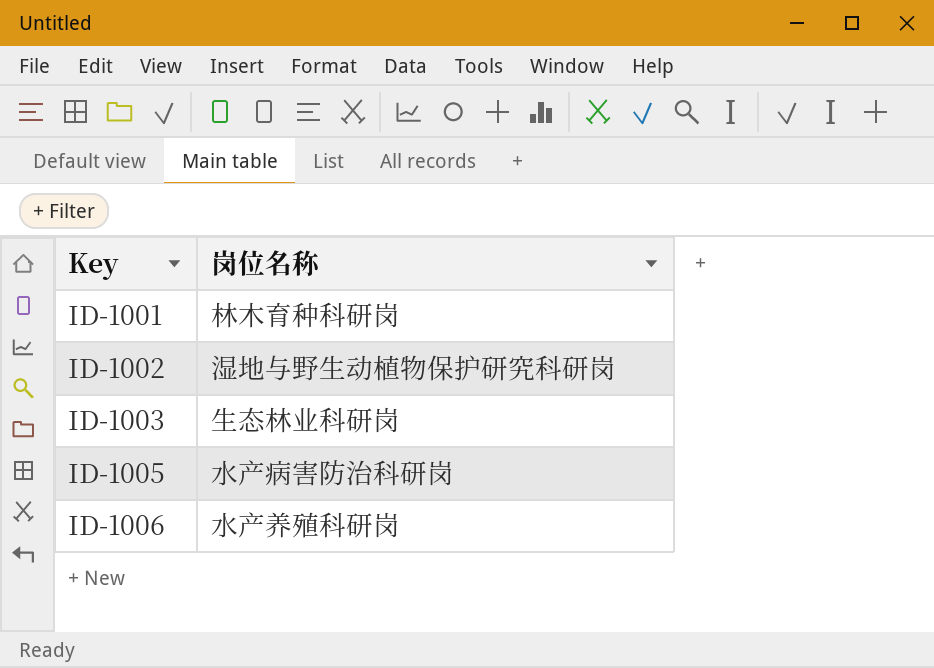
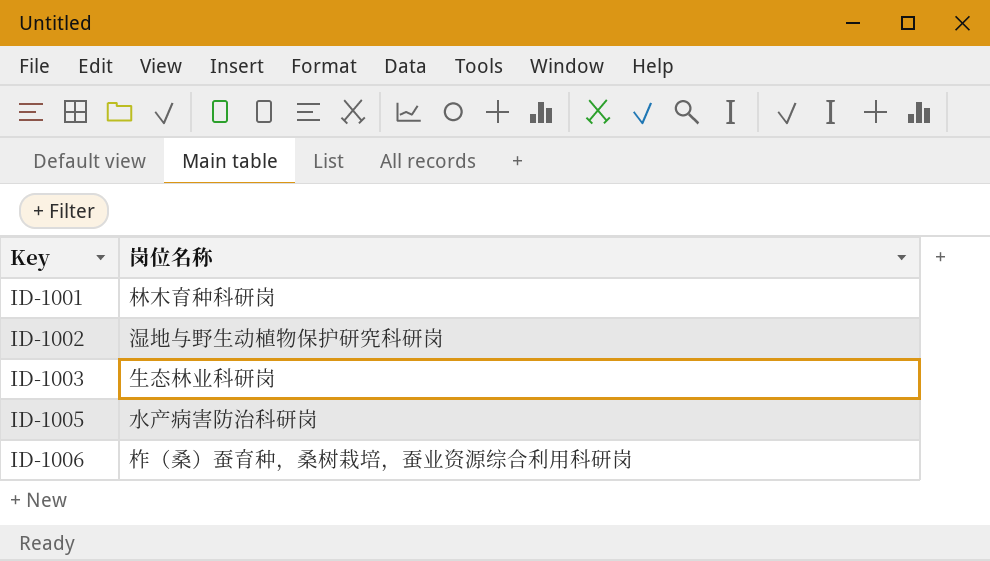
ID-1006 | 岗位名称: 水产养殖科研岗 -> 柞（桑）蚕育种，桑树栽培，蚕业资源综合利用科研岗

